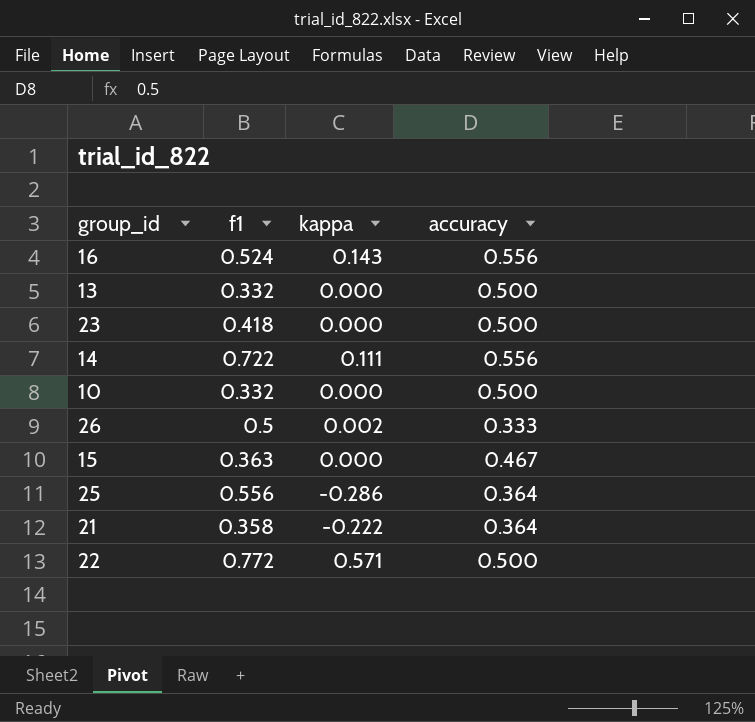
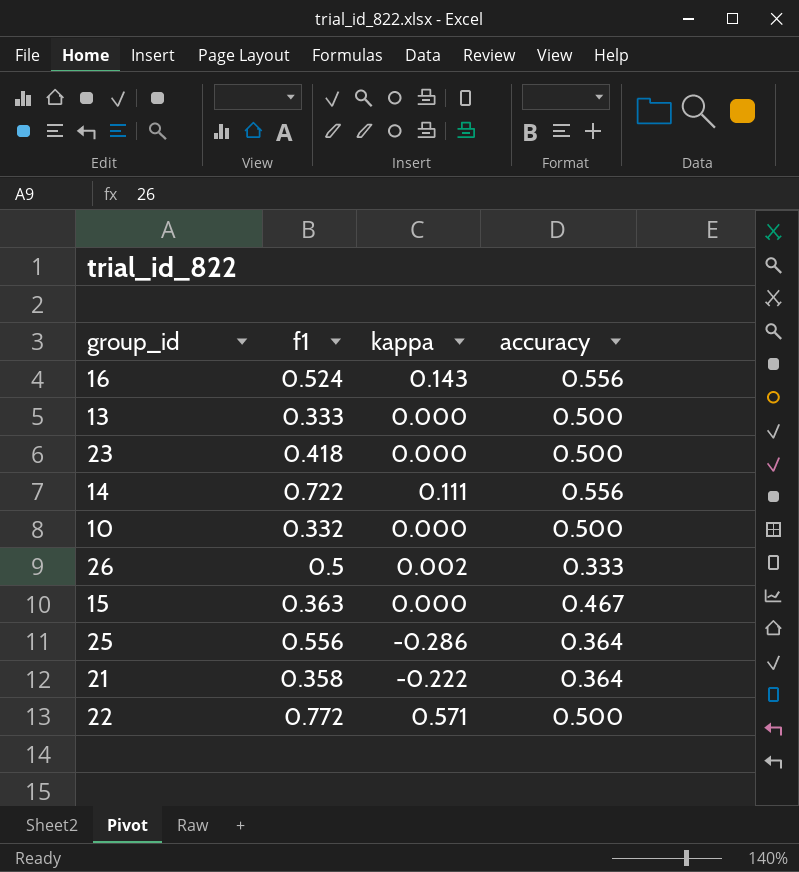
13 | f1: 0.332 -> 0.333

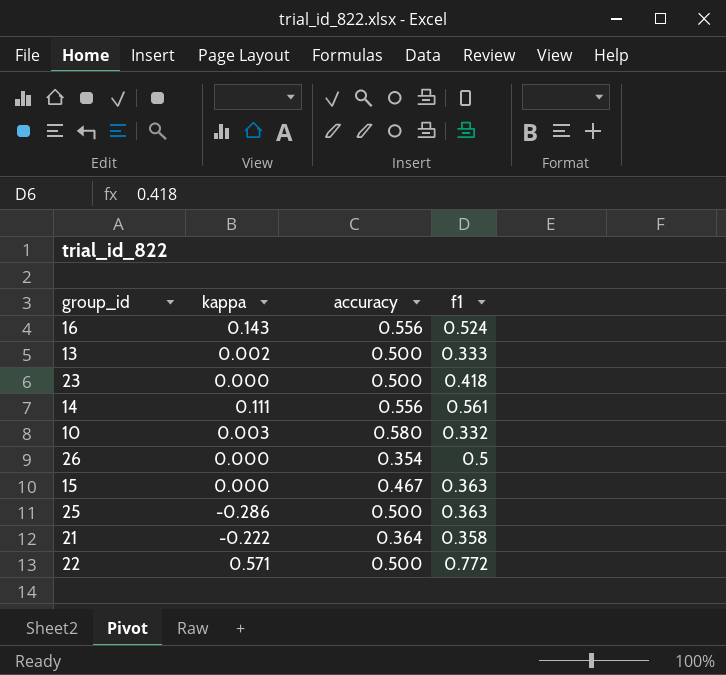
column f1 | position: 2 -> 4
13 | kappa: 0.000 -> 0.002
14 | f1: 0.722 -> 0.561
10 | kappa: 0.000 -> 0.003
10 | accuracy: 0.500 -> 0.580
26 | kappa: 0.002 -> 0.000
26 | accuracy: 0.333 -> 0.354
25 | accuracy: 0.364 -> 0.500
25 | f1: 0.556 -> 0.363

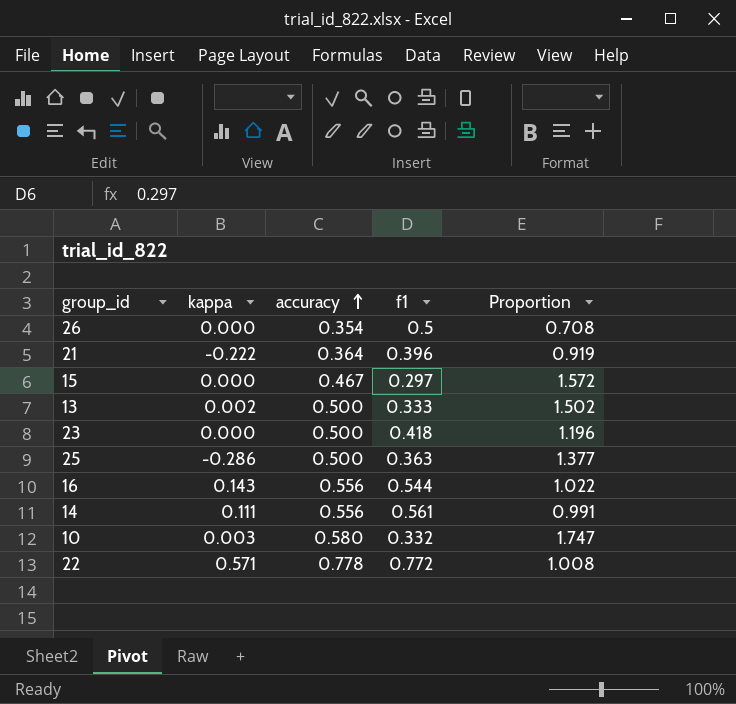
row order: none -> accuracy ascending
column Proportion | formula: none -> [accuracy] / [f1]
21 | f1: 0.358 -> 0.396
15 | f1: 0.363 -> 0.297
16 | f1: 0.524 -> 0.544
22 | accuracy: 0.500 -> 0.778

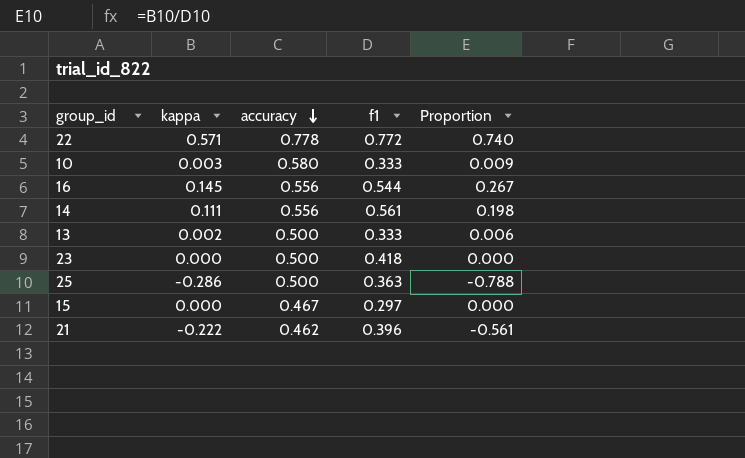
row order: accuracy ascending -> accuracy descending
column Proportion | formula: [accuracy] / [f1] -> [kappa] / [f1]
row 26: 0.000 | 0.354 | 0.5 | 0.708 -> none
10 | f1: 0.332 -> 0.333
16 | kappa: 0.143 -> 0.145
21 | accuracy: 0.364 -> 0.462

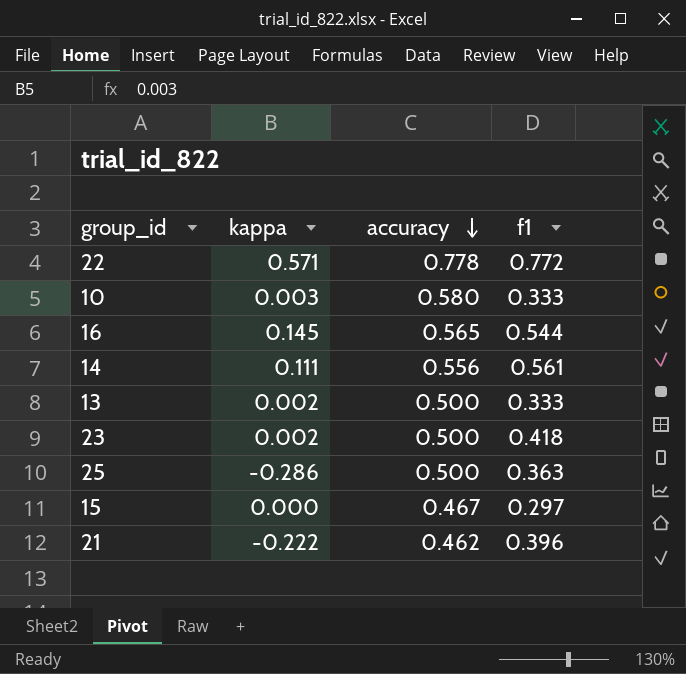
column Proportion | formula: [kappa] / [f1] -> none
16 | accuracy: 0.556 -> 0.565
23 | kappa: 0.000 -> 0.002

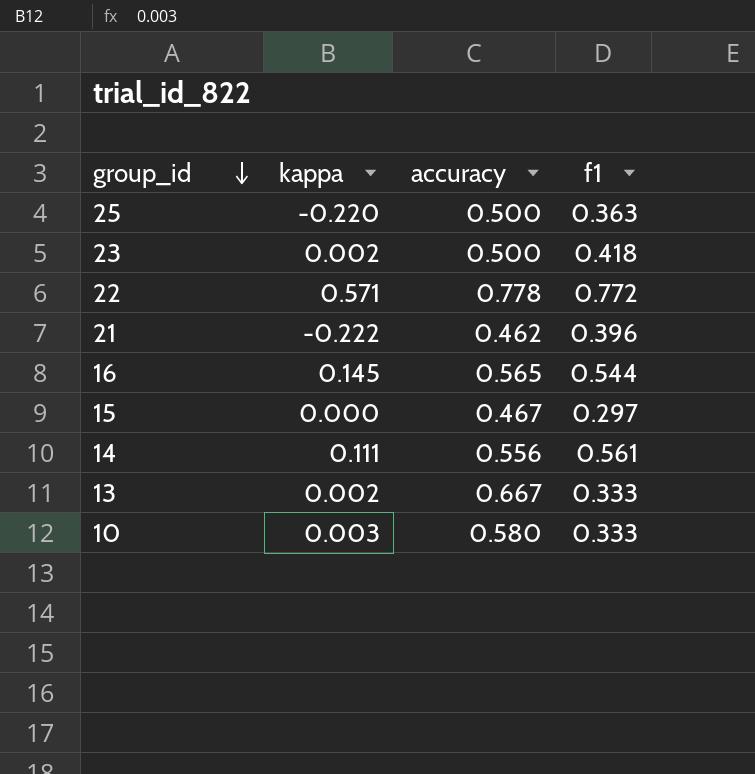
row order: accuracy descending -> group_id descending
25 | kappa: -0.286 -> -0.220
13 | accuracy: 0.500 -> 0.667

